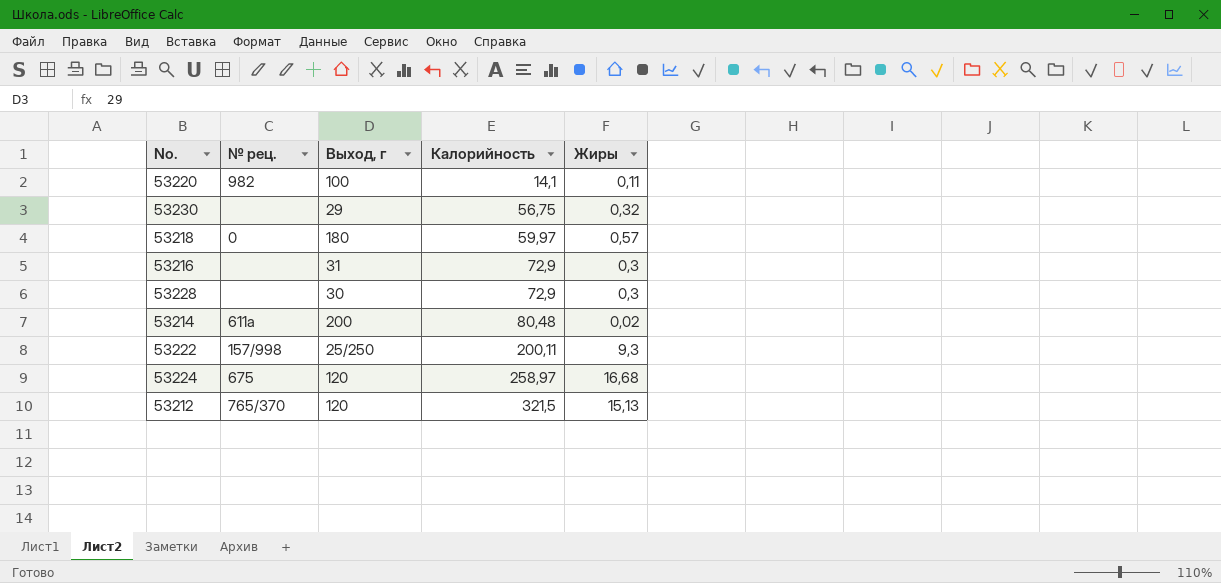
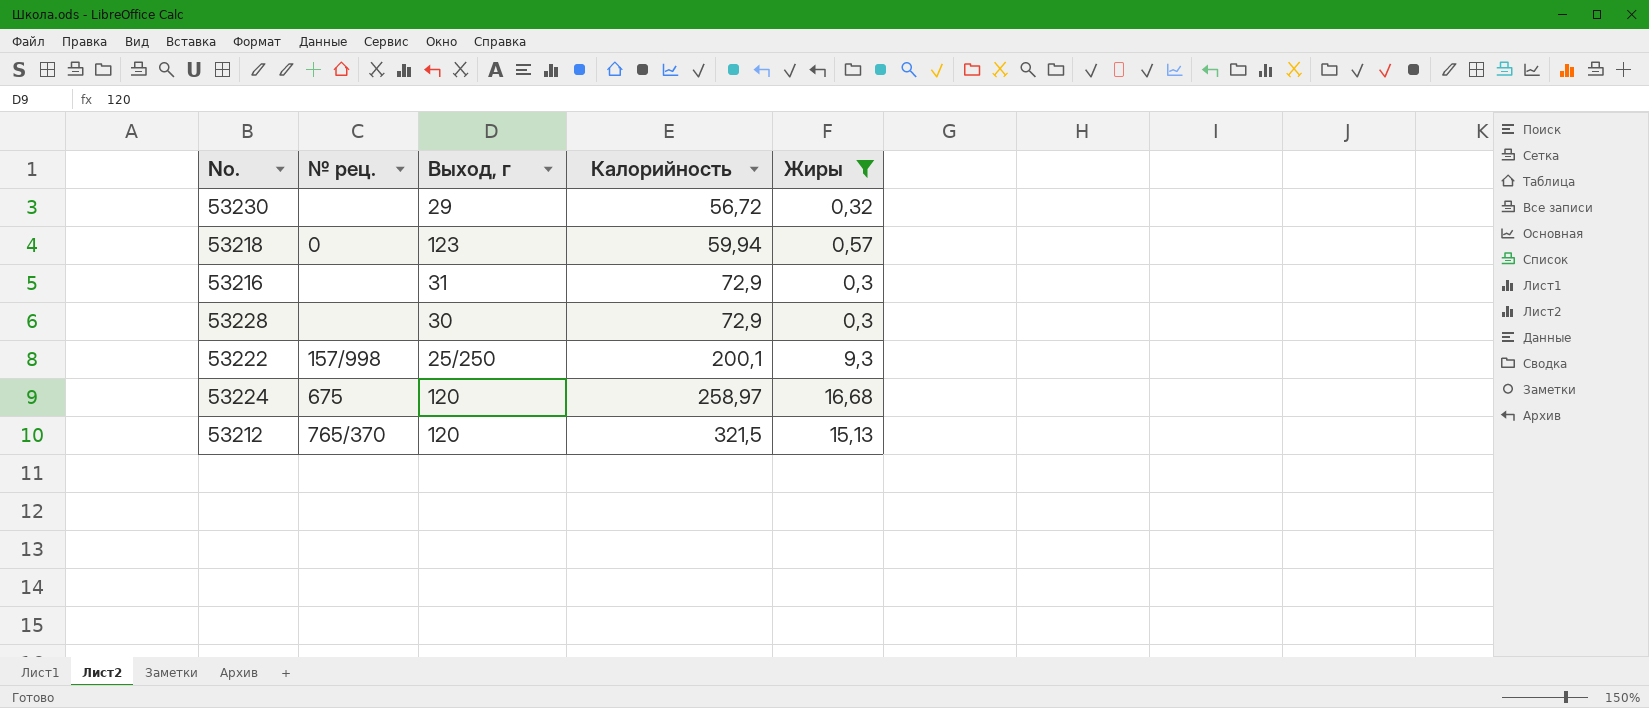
filter: none -> Жиры >= 0,3
53230 | Калорийность: 56,75 -> 56,72
53218 | Выход, г: 180 -> 123
53218 | Калорийность: 59,97 -> 59,94
53222 | Калорийность: 200,11 -> 200,1

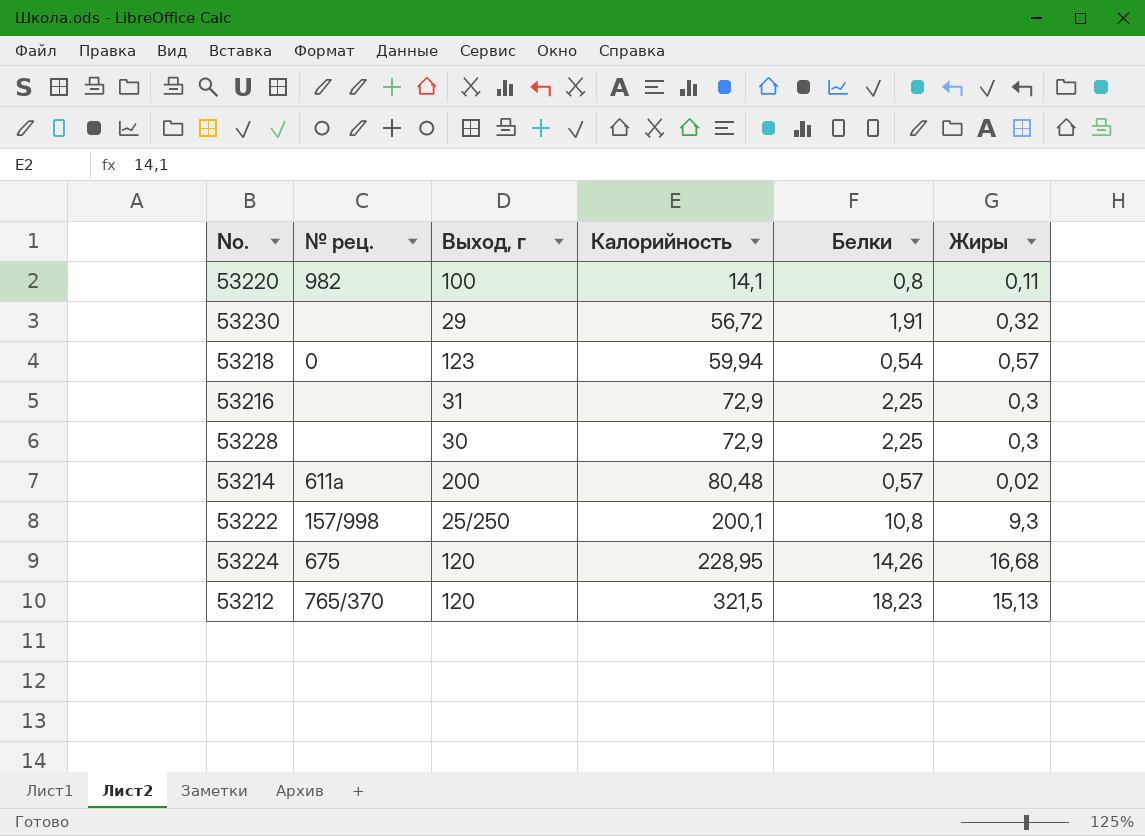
filter: Жиры >= 0,3 -> none
column Белки | position: none -> 5
53224 | Калорийность: 258,97 -> 228,95

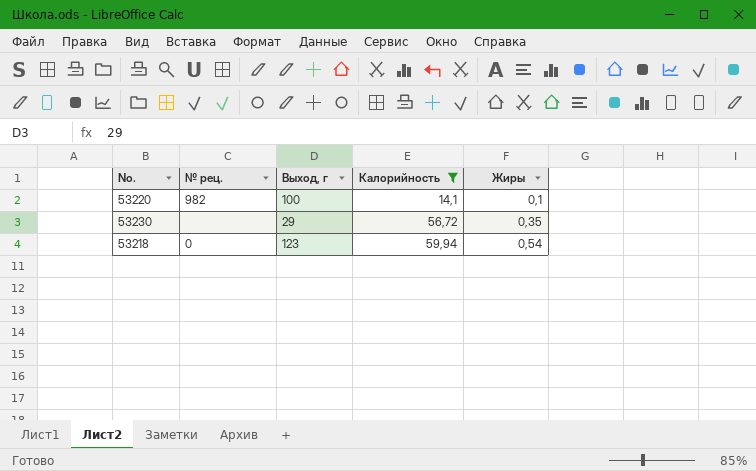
filter: none -> Калорийность <= 59,94
column Белки | position: 5 -> none
53220 | Жиры: 0,11 -> 0,1
53230 | Жиры: 0,32 -> 0,35
53218 | Жиры: 0,57 -> 0,54

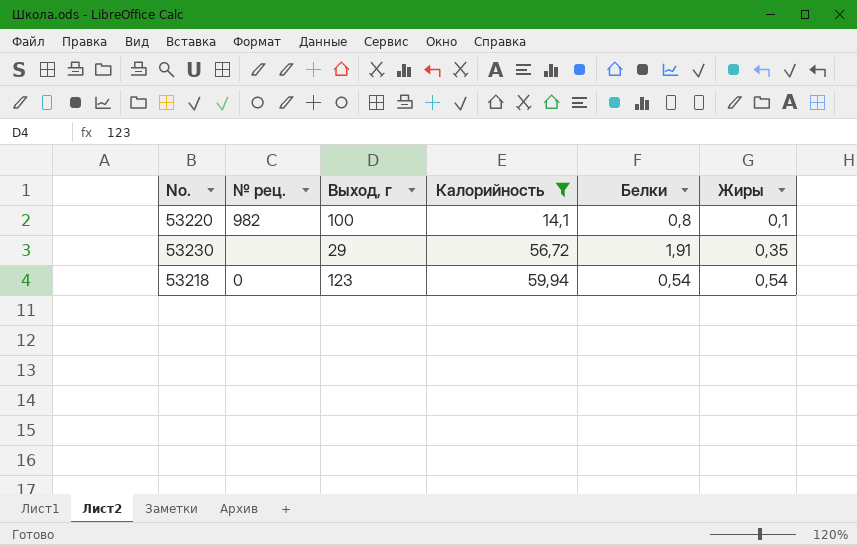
column Белки | position: none -> 5

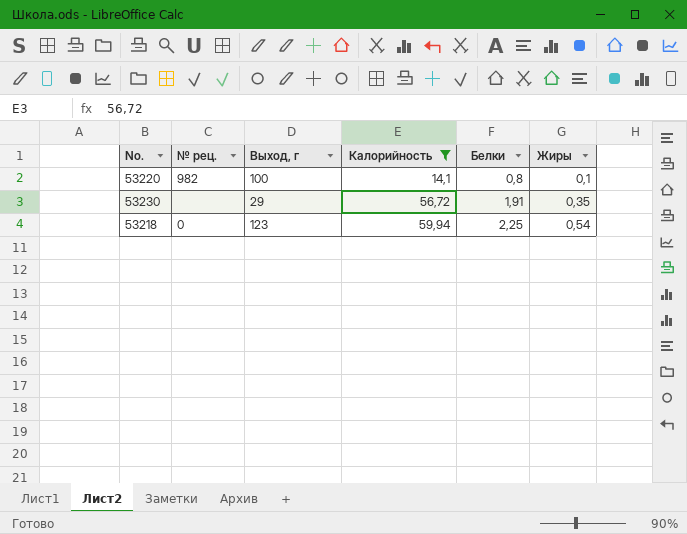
53218 | Белки: 0,54 -> 2,25

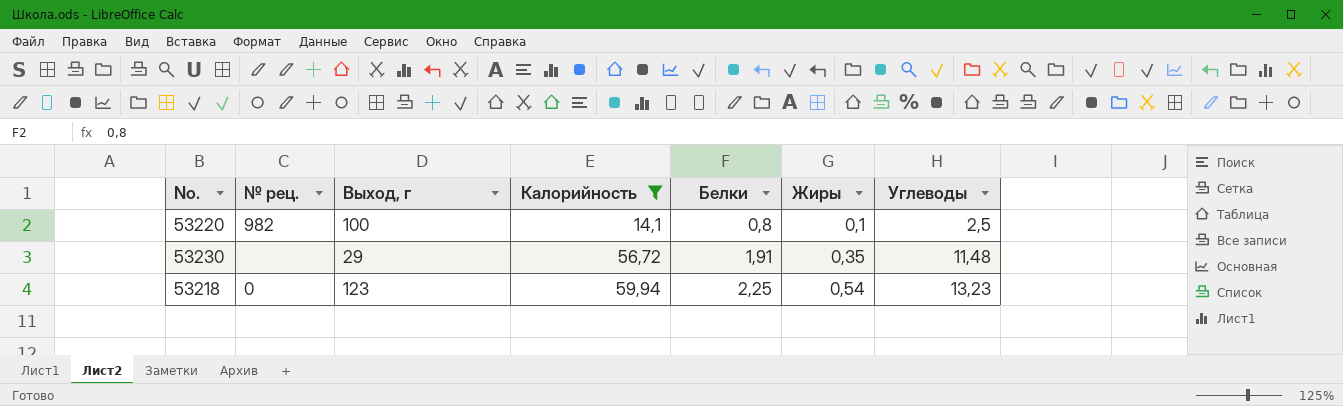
column Углеводы | position: none -> 7

